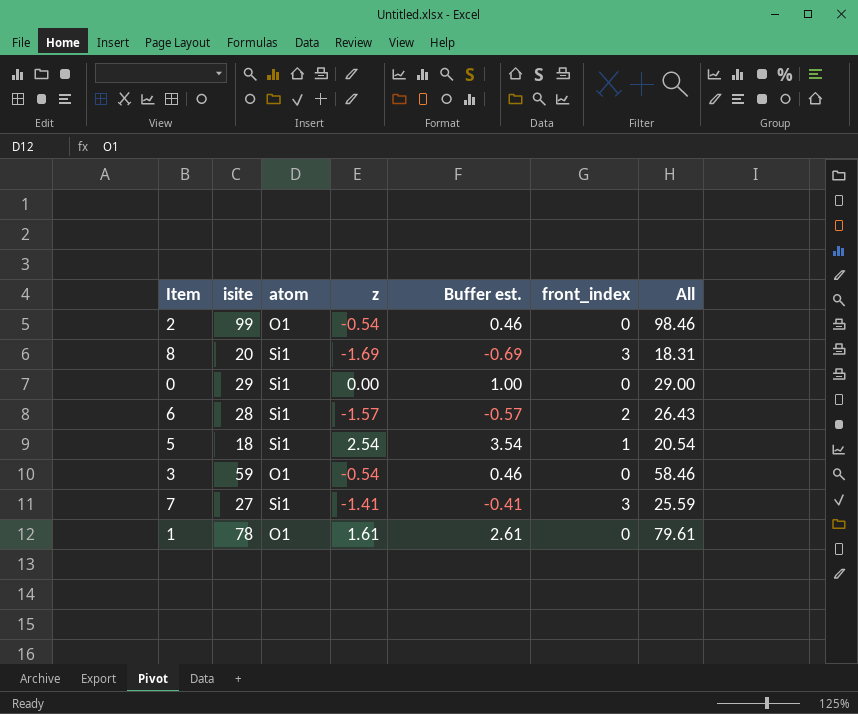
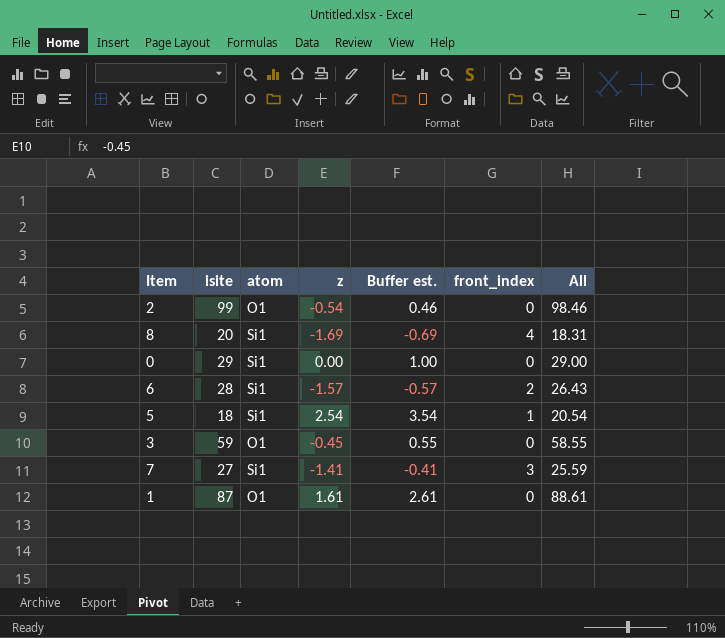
8 | front_index: 3 -> 4
3 | z: -0.54 -> -0.45
3 | Buffer est.: 0.46 -> 0.55
3 | All: 58.46 -> 58.55
1 | isite: 78 -> 87
1 | All: 79.61 -> 88.61

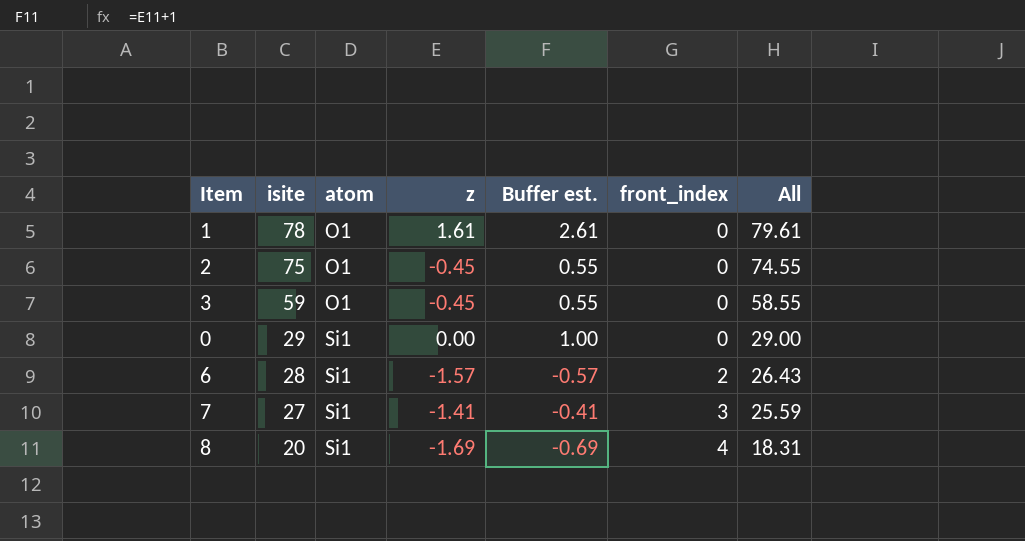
row order: none -> isite descending
row 5: 18 | Si1 | 2.54 | 3.54 | 1 | 20.54 -> none
1 | isite: 87 -> 78
1 | All: 88.61 -> 79.61
2 | isite: 99 -> 75
2 | z: -0.54 -> -0.45
2 | Buffer est.: 0.46 -> 0.55
2 | All: 98.46 -> 74.55

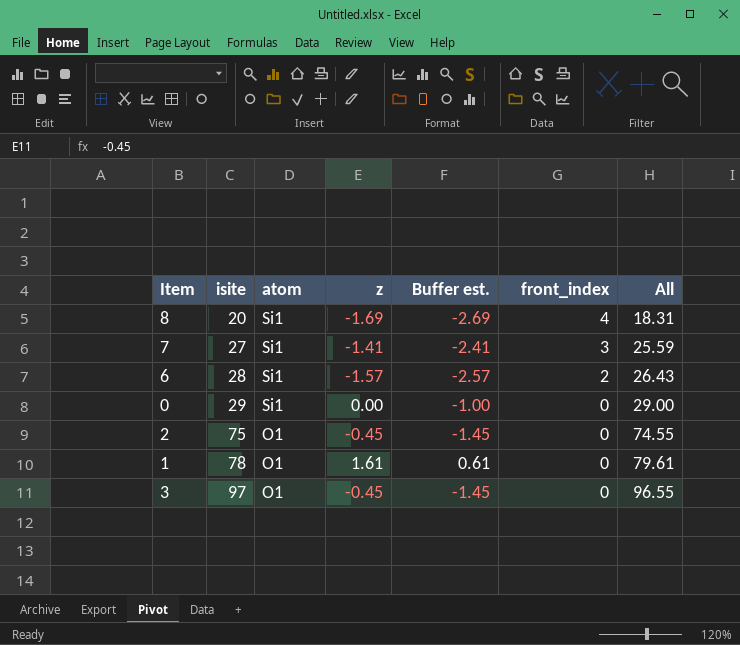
row order: isite descending -> isite ascending
column Buffer est. | formula: [z] + 1 -> [z] - 1
3 | isite: 59 -> 97
3 | All: 58.55 -> 96.55

